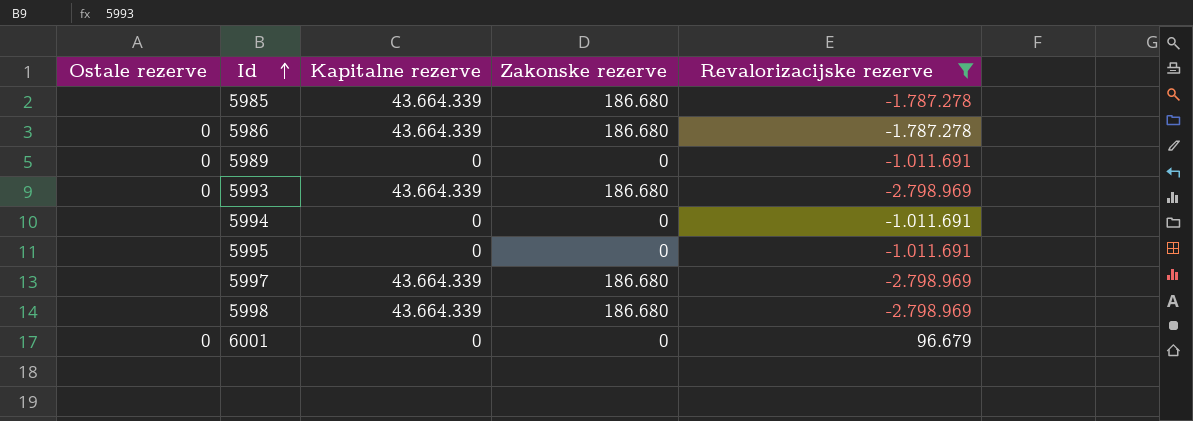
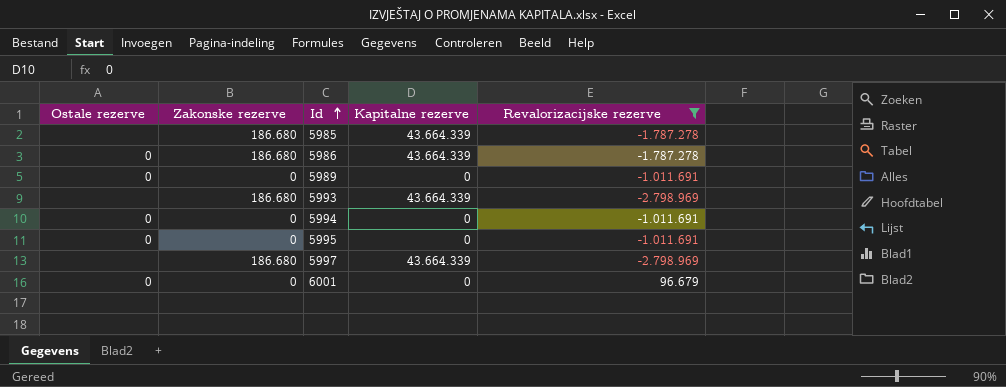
column Zakonske rezerve | position: 4 -> 2
row 5998: none | 43.664.339 | 186.680 | -2.798.969 -> none
5993 | Ostale rezerve: 0 -> none
5994 | Ostale rezerve: none -> 0
5995 | Ostale rezerve: none -> 0

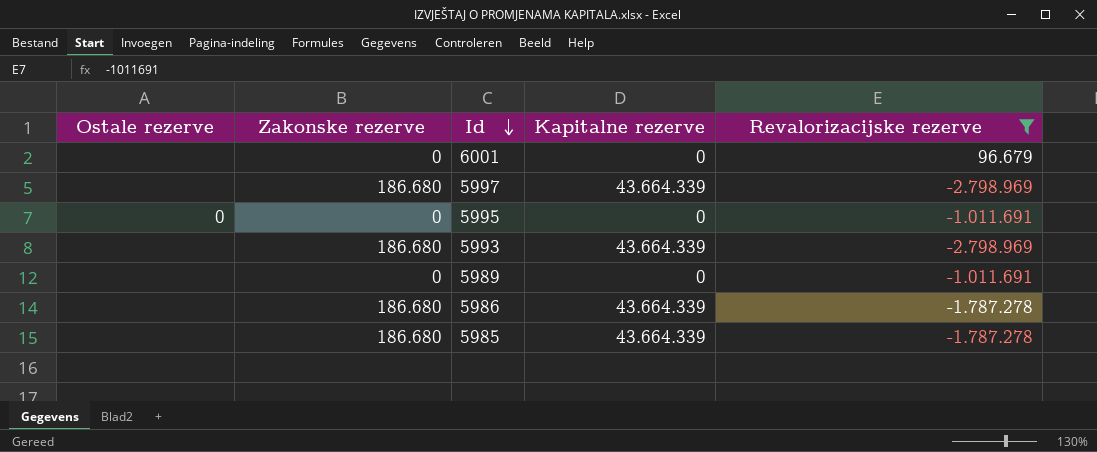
row order: Id ascending -> Id descending
row 5994: 0 | 0 | 0 | -1.011.691 -> none
6001 | Ostale rezerve: 0 -> none
5989 | Ostale rezerve: 0 -> none
5986 | Ostale rezerve: 0 -> none

